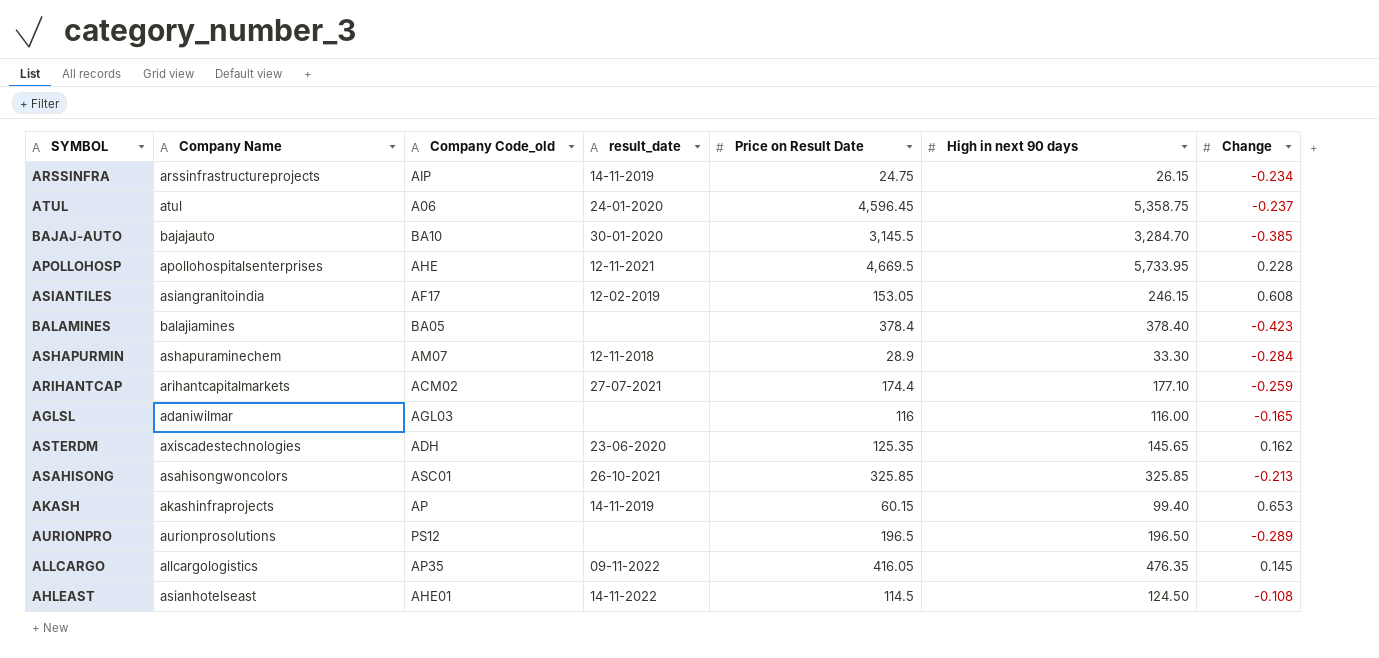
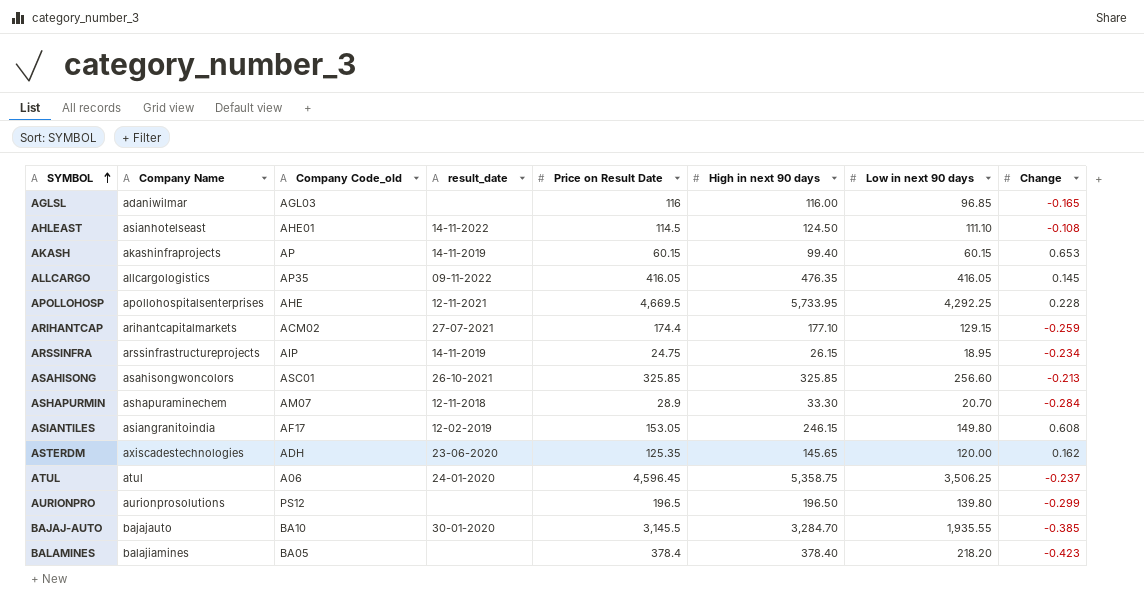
row order: none -> SYMBOL ascending
column Low in next 90 days | position: none -> 7
AURIONPRO | Change: -0.289 -> -0.299

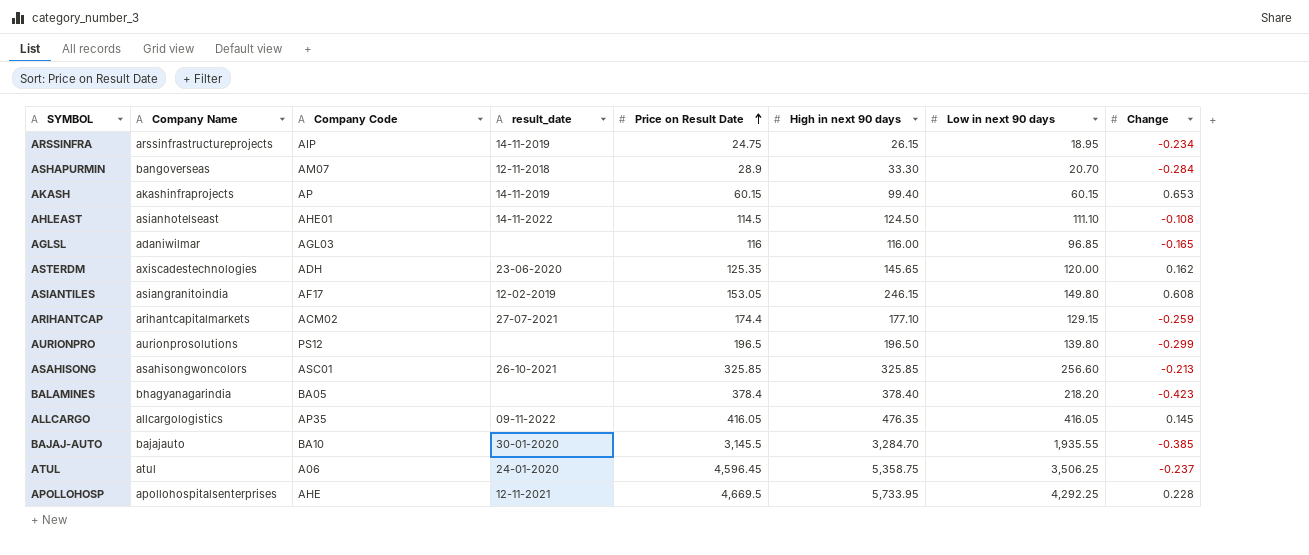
row order: SYMBOL ascending -> Price on Result Date ascending
column name: Company Code_old -> Company Code
ASHAPURMIN | Company Name: ashapuraminechem -> bangoverseas
BALAMINES | Company Name: balajiamines -> bhagyanagarindia

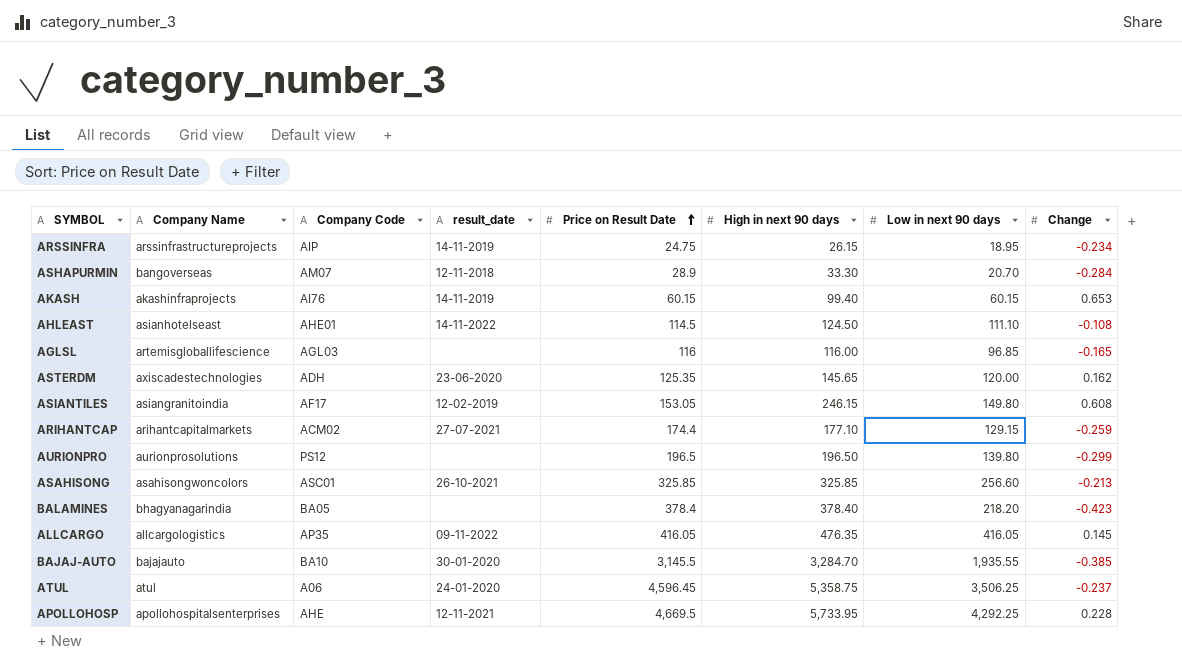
AKASH | Company Code: AP -> AI76
AGLSL | Company Name: adaniwilmar -> artemisgloballifescience

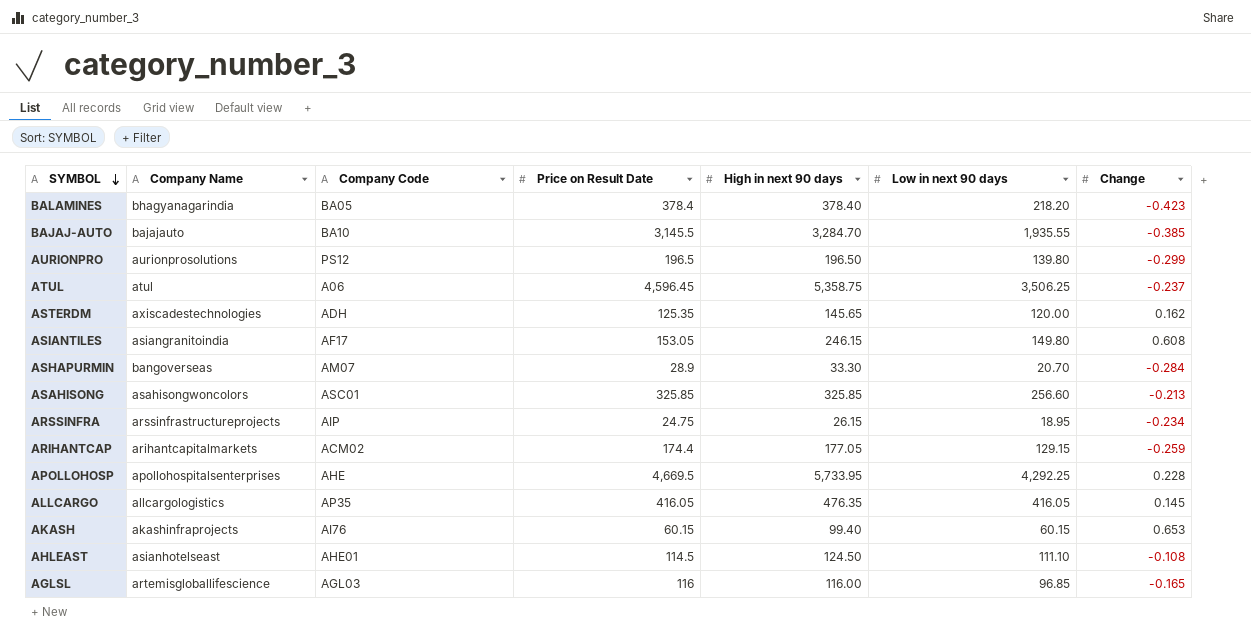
row order: Price on Result Date ascending -> SYMBOL descending
column result_date | position: 4 -> none
ARIHANTCAP | High in next 90 days: 177.10 -> 177.05

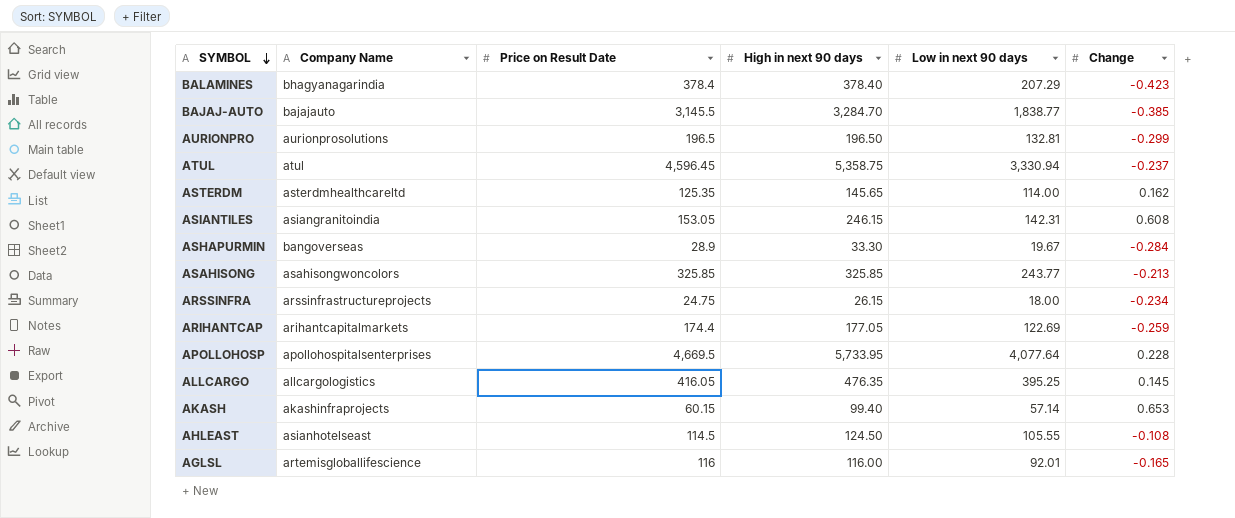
column Company Code | position: 3 -> none
BALAMINES | Low in next 90 days: 218.20 -> 207.29
BAJAJ-AUTO | Low in next 90 days: 1,935.55 -> 1,838.77
AURIONPRO | Low in next 90 days: 139.80 -> 132.81
ATUL | Low in next 90 days: 3,506.25 -> 3,330.94
ASTERDM | Company Name: axiscadestechnologies -> asterdmhealthcareltd
ASTERDM | Low in next 90 days: 120.00 -> 114.00
ASIANTILES | Low in next 90 days: 149.80 -> 142.31
ASHAPURMIN | Low in next 90 days: 20.70 -> 19.67
ASAHISONG | Low in next 90 days: 256.60 -> 243.77
ARSSINFRA | Low in next 90 days: 18.95 -> 18.00
ARIHANTCAP | Low in next 90 days: 129.15 -> 122.69
APOLLOHOSP | Low in next 90 days: 4,292.25 -> 4,077.64
ALLCARGO | Low in next 90 days: 416.05 -> 395.25
AKASH | Low in next 90 days: 60.15 -> 57.14
AHLEAST | Low in next 90 days: 111.10 -> 105.55
AGLSL | Low in next 90 days: 96.85 -> 92.01

